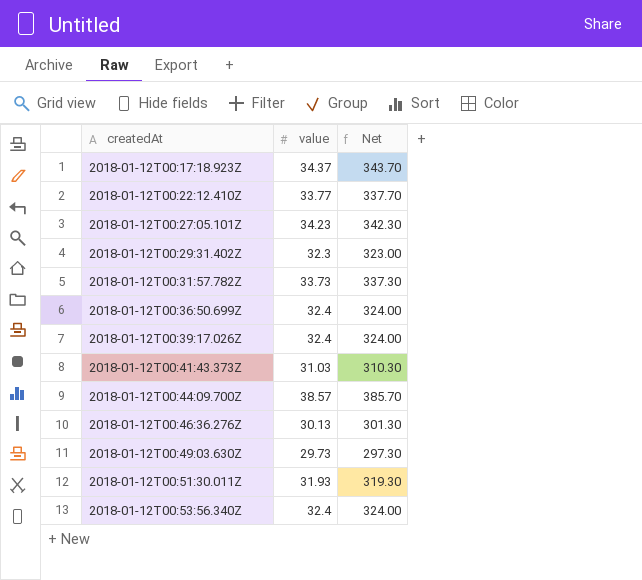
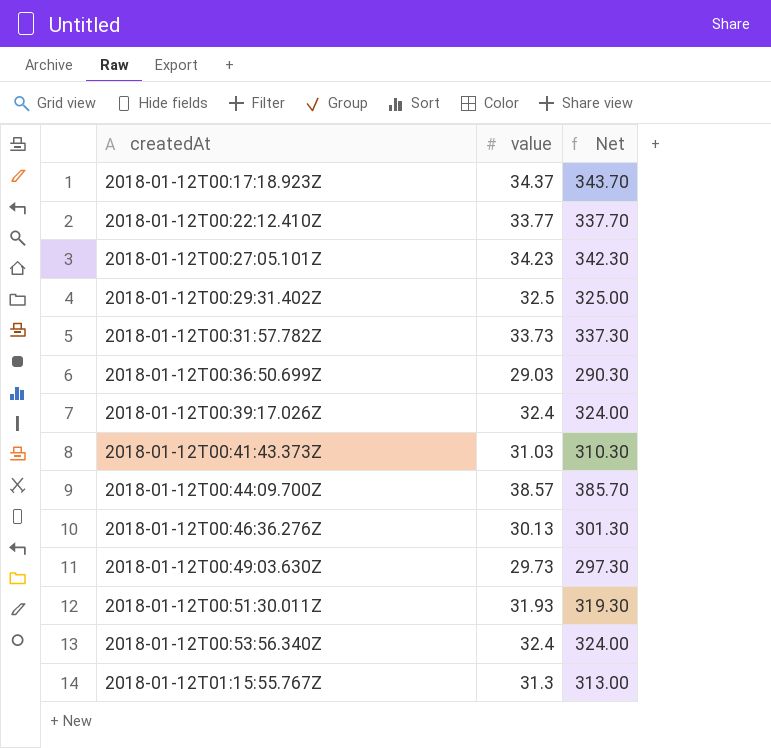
2018-01-12T00:29:31.402Z | value: 32.3 -> 32.5
2018-01-12T00:29:31.402Z | Net: 323.00 -> 325.00
2018-01-12T00:36:50.699Z | value: 32.4 -> 29.03
2018-01-12T00:36:50.699Z | Net: 324.00 -> 290.30
row 2018-01-12T01:15:55.767Z: none -> 31.3 | 313.00

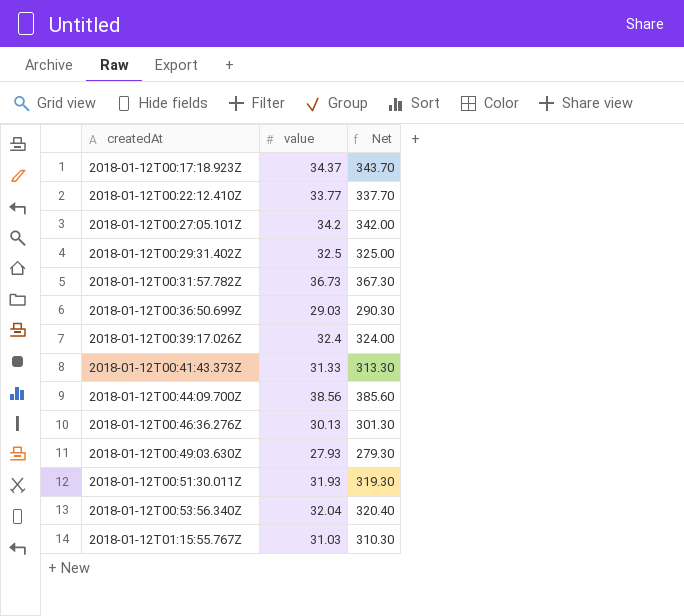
2018-01-12T00:27:05.101Z | value: 34.23 -> 34.2
2018-01-12T00:27:05.101Z | Net: 342.30 -> 342.00
2018-01-12T00:31:57.782Z | value: 33.73 -> 36.73
2018-01-12T00:31:57.782Z | Net: 337.30 -> 367.30
2018-01-12T00:41:43.373Z | value: 31.03 -> 31.33
2018-01-12T00:41:43.373Z | Net: 310.30 -> 313.30
2018-01-12T00:44:09.700Z | value: 38.57 -> 38.56
2018-01-12T00:44:09.700Z | Net: 385.70 -> 385.60
2018-01-12T00:49:03.630Z | value: 29.73 -> 27.93
2018-01-12T00:49:03.630Z | Net: 297.30 -> 279.30
2018-01-12T00:53:56.340Z | value: 32.4 -> 32.04
2018-01-12T00:53:56.340Z | Net: 324.00 -> 320.40
2018-01-12T01:15:55.767Z | value: 31.3 -> 31.03
2018-01-12T01:15:55.767Z | Net: 313.00 -> 310.30

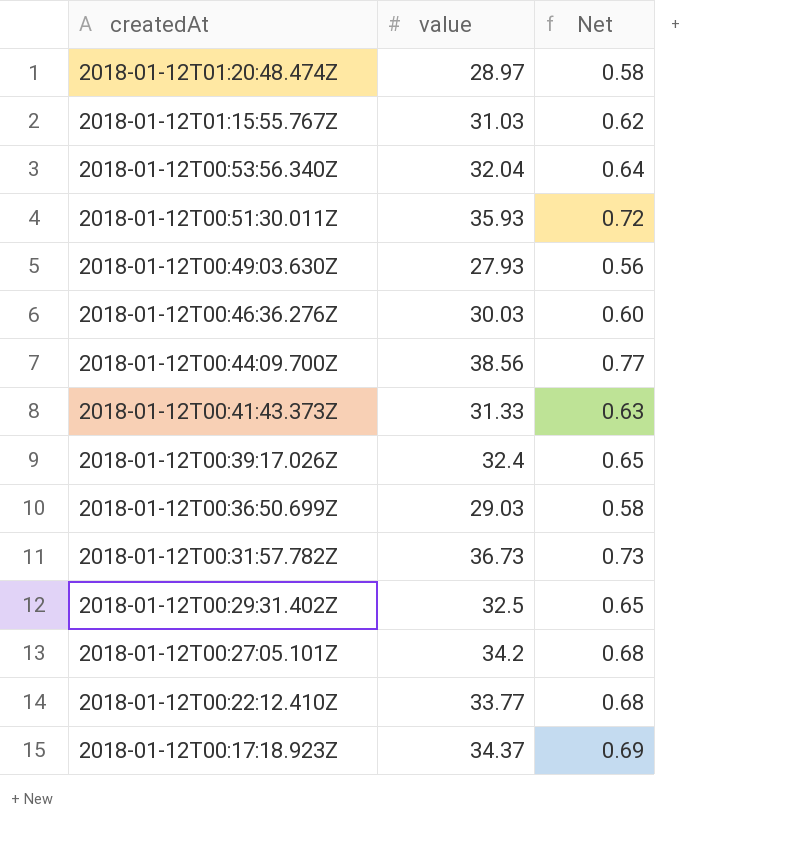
row order: createdAt ascending -> createdAt descending
column Net | formula: [value] * 10 -> [value] * 0.02
row 2018-01-12T01:20:48.474Z: none -> 28.97 | 0.58
2018-01-12T00:51:30.011Z | value: 31.93 -> 35.93
2018-01-12T00:46:36.276Z | value: 30.13 -> 30.03

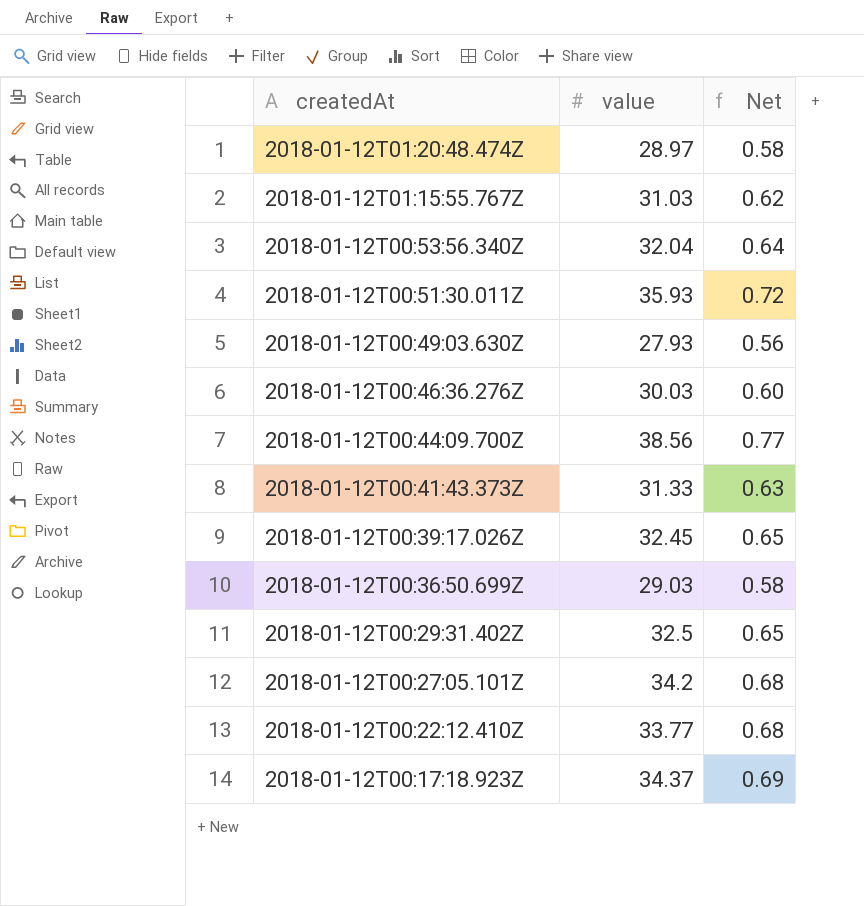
row 2018-01-12T00:31:57.782Z: 36.73 | 0.73 -> none
2018-01-12T00:39:17.026Z | value: 32.4 -> 32.45

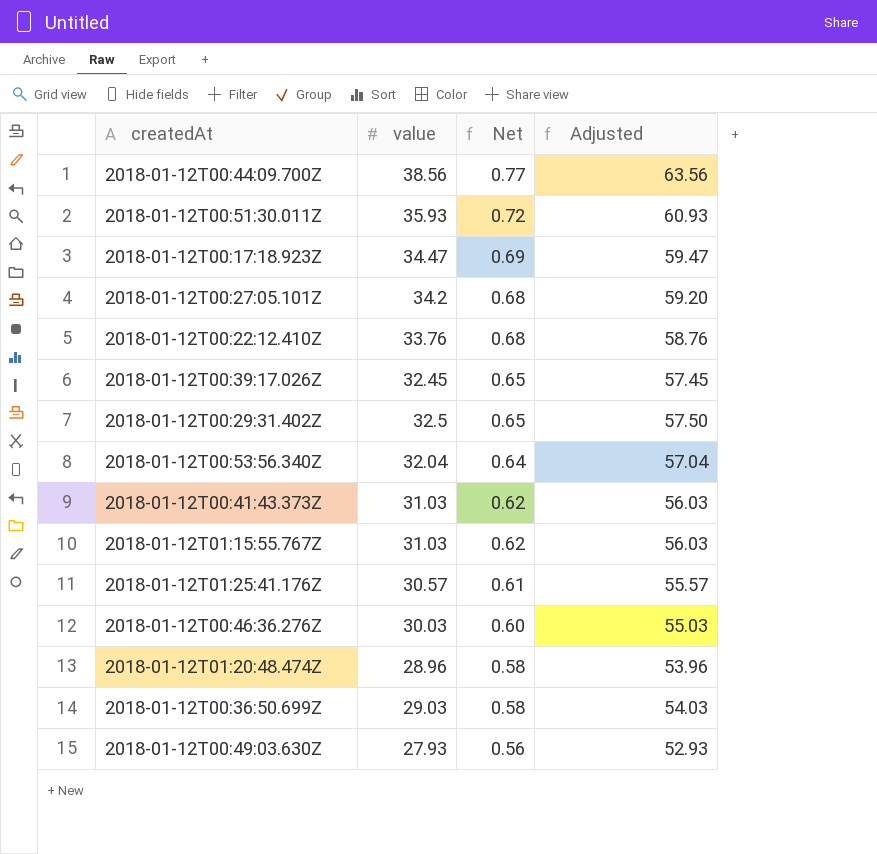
row order: createdAt descending -> Net descending
column Adjusted | formula: none -> [value] + 25
2018-01-12T00:17:18.923Z | value: 34.37 -> 34.47
2018-01-12T00:22:12.410Z | value: 33.77 -> 33.76
2018-01-12T00:41:43.373Z | value: 31.33 -> 31.03
2018-01-12T00:41:43.373Z | Net: 0.63 -> 0.62
row 2018-01-12T01:25:41.176Z: none -> 30.57 | 0.61 | 55.57
2018-01-12T01:20:48.474Z | value: 28.97 -> 28.96

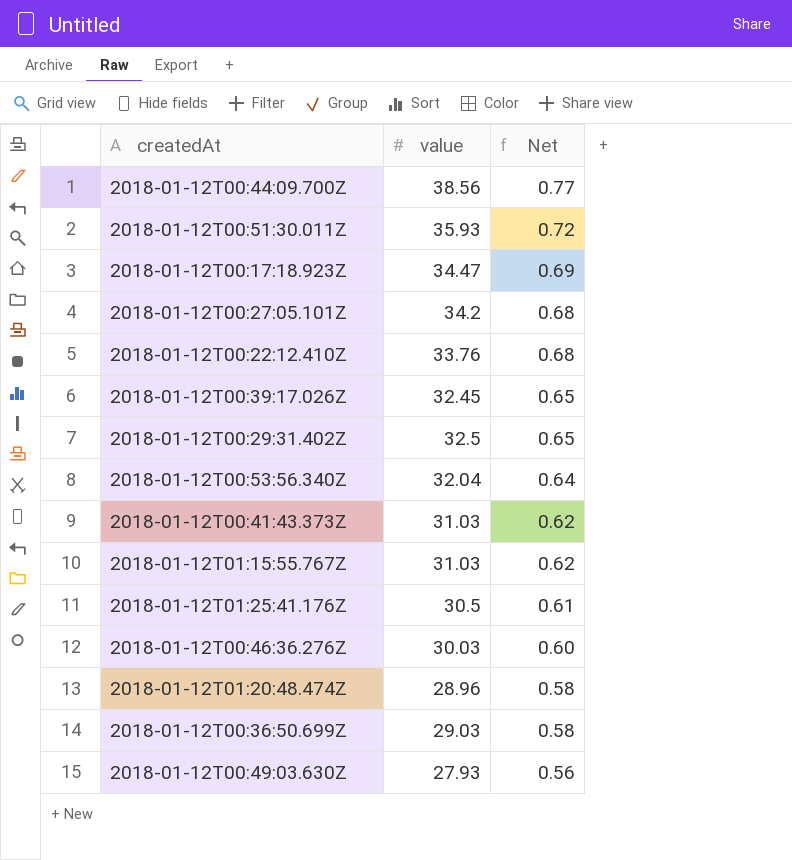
column Adjusted | formula: [value] + 25 -> none
2018-01-12T01:25:41.176Z | value: 30.57 -> 30.5

